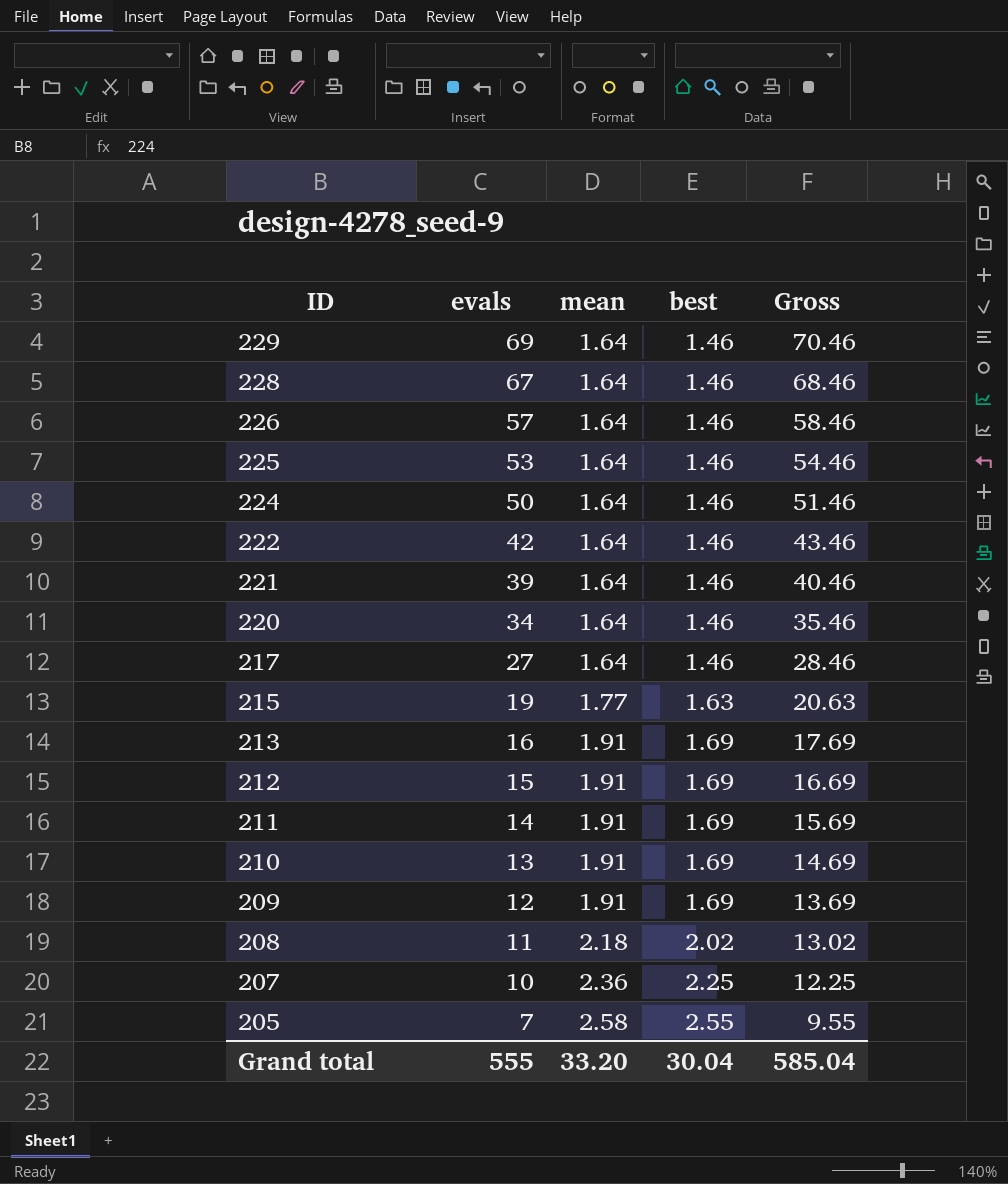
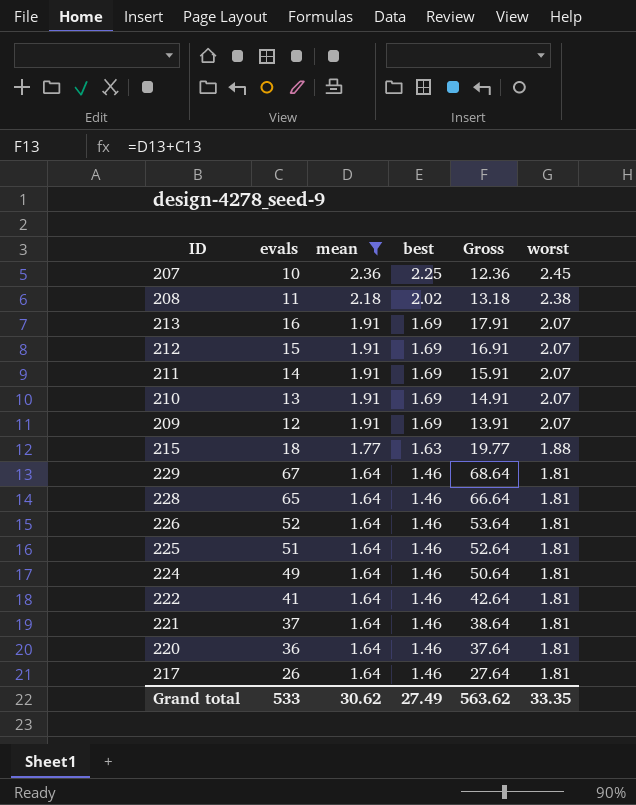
filter: none -> mean != 2.58
row order: ID descending -> mean descending
column Gross | formula: [evals] + [best] -> [evals] + [mean]
column worst | position: none -> 6
215 | evals: 19 -> 18
229 | evals: 69 -> 67
228 | evals: 67 -> 65
226 | evals: 57 -> 52
225 | evals: 53 -> 51
224 | evals: 50 -> 49
222 | evals: 42 -> 41
221 | evals: 39 -> 37
220 | evals: 34 -> 36
217 | evals: 27 -> 26
Grand total | evals: 555 -> 533
Grand total | mean: 33.20 -> 30.62
Grand total | best: 30.04 -> 27.49
Grand total | Gross: 585.04 -> 563.62

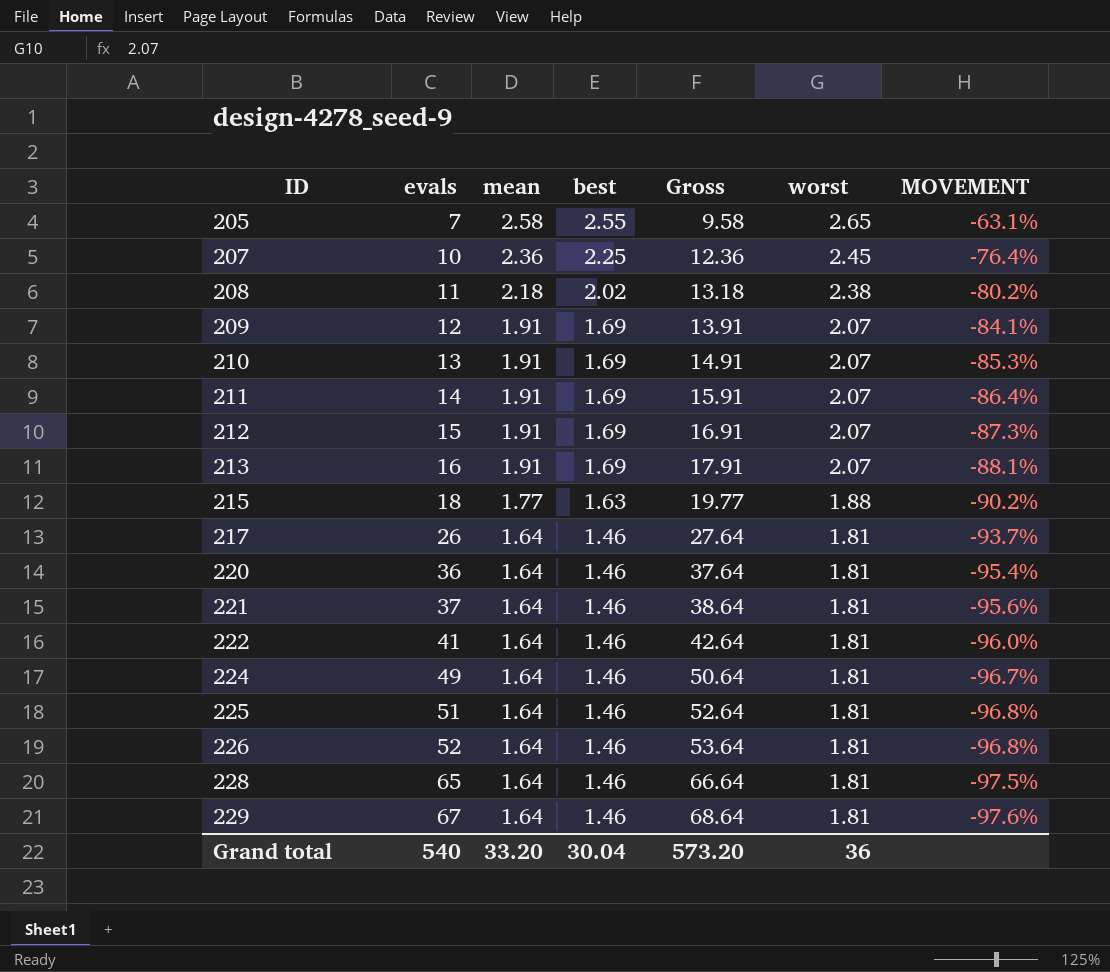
filter: mean != 2.58 -> none
row order: mean descending -> ID ascending
column MOVEMENT | formula: none -> ([mean] - [evals]) / [evals]
Grand total | evals: 533 -> 540
Grand total | mean: 30.62 -> 33.20
Grand total | best: 27.49 -> 30.04
Grand total | Gross: 563.62 -> 573.20
Grand total | worst: 33.35 -> 36

